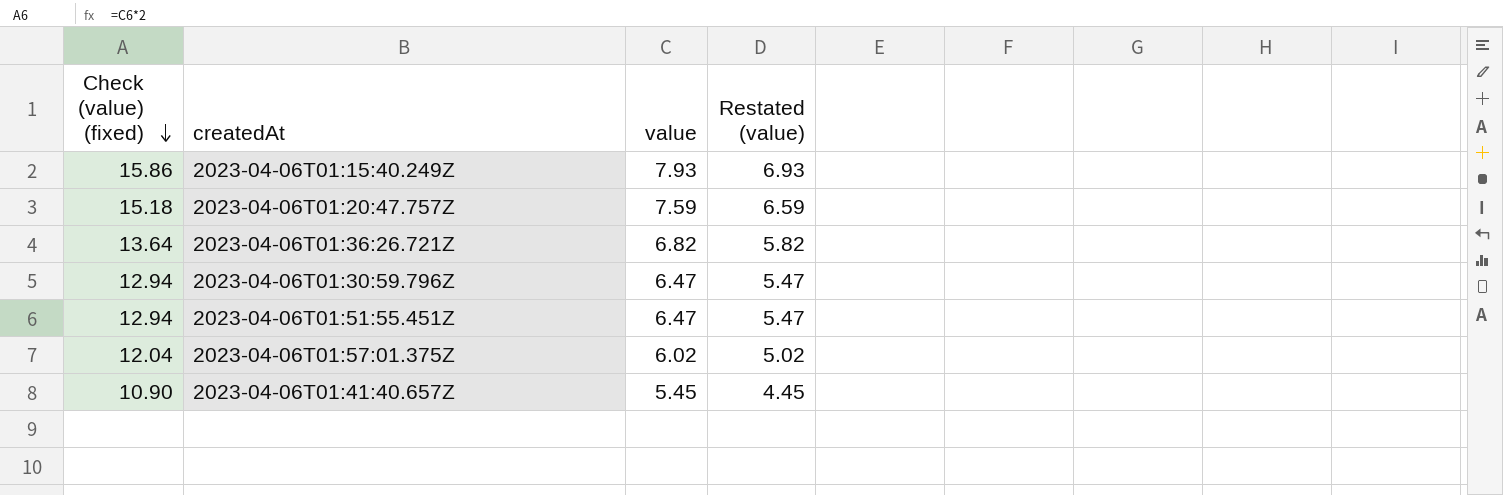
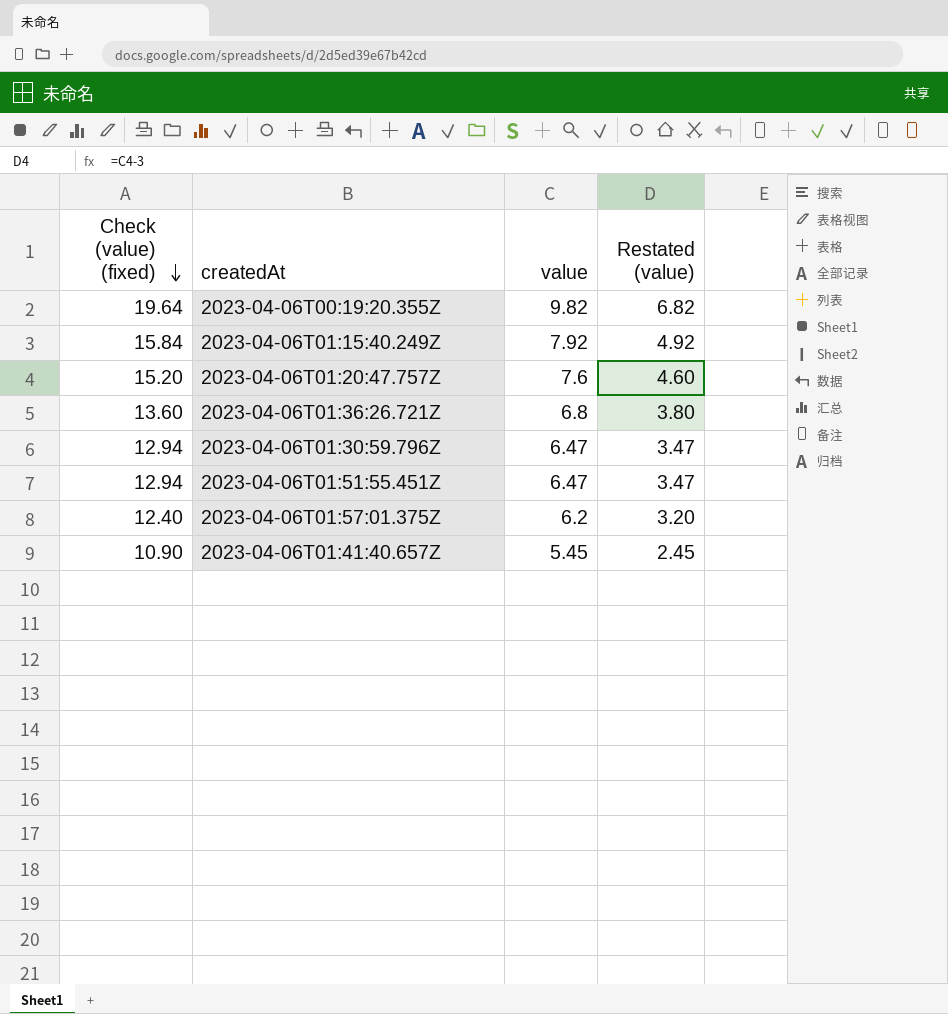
column Restated (value) | formula: [value] - 1 -> [value] - 3
row 2023-04-06T00:19:20.355Z: none -> 19.64 | 9.82 | 6.82
2023-04-06T01:15:40.249Z | Check (value) (fixed): 15.86 -> 15.84
2023-04-06T01:15:40.249Z | value: 7.93 -> 7.92
2023-04-06T01:20:47.757Z | Check (value) (fixed): 15.18 -> 15.20
2023-04-06T01:20:47.757Z | value: 7.59 -> 7.6
2023-04-06T01:36:26.721Z | Check (value) (fixed): 13.64 -> 13.60
2023-04-06T01:36:26.721Z | value: 6.82 -> 6.8
2023-04-06T01:57:01.375Z | Check (value) (fixed): 12.04 -> 12.40
2023-04-06T01:57:01.375Z | value: 6.02 -> 6.2

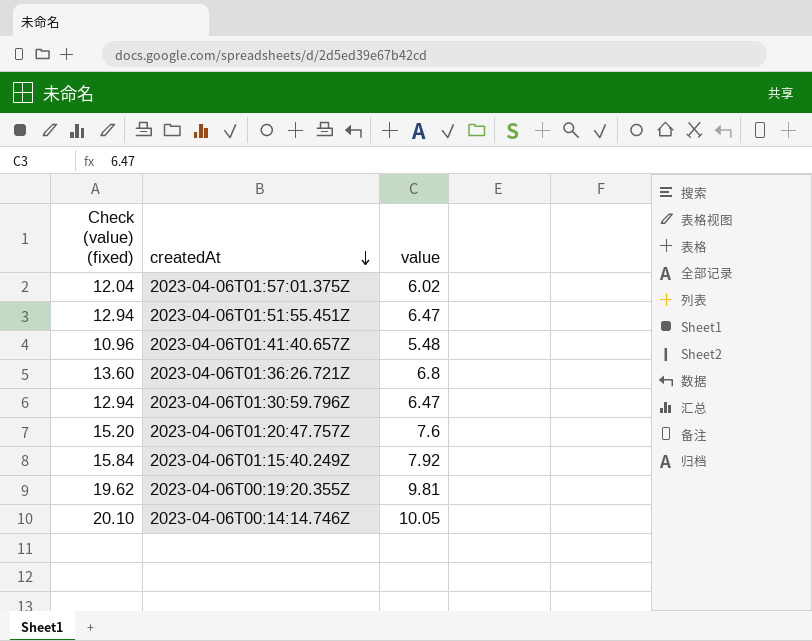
row order: Check (value) (fixed) descending -> createdAt descending
column Restated (value) | formula: [value] - 3 -> none
2023-04-06T01:57:01.375Z | Check (value) (fixed): 12.40 -> 12.04
2023-04-06T01:57:01.375Z | value: 6.2 -> 6.02
2023-04-06T01:41:40.657Z | Check (value) (fixed): 10.90 -> 10.96
2023-04-06T01:41:40.657Z | value: 5.45 -> 5.48
2023-04-06T00:19:20.355Z | Check (value) (fixed): 19.64 -> 19.62
2023-04-06T00:19:20.355Z | value: 9.82 -> 9.81
row 2023-04-06T00:14:14.746Z: none -> 20.10 | 10.05

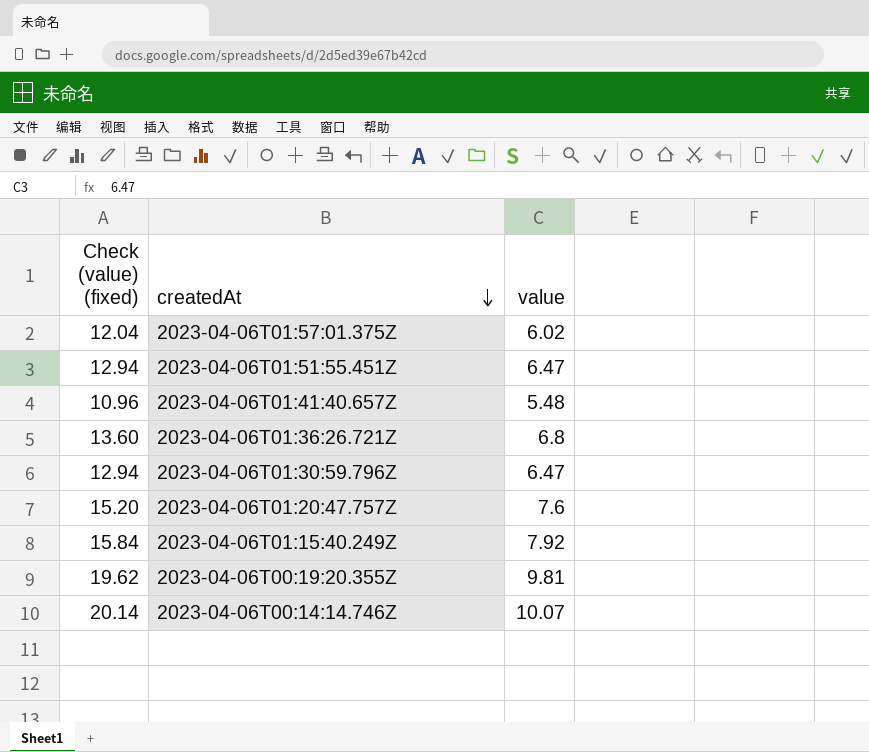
2023-04-06T00:14:14.746Z | Check (value) (fixed): 20.10 -> 20.14
2023-04-06T00:14:14.746Z | value: 10.05 -> 10.07

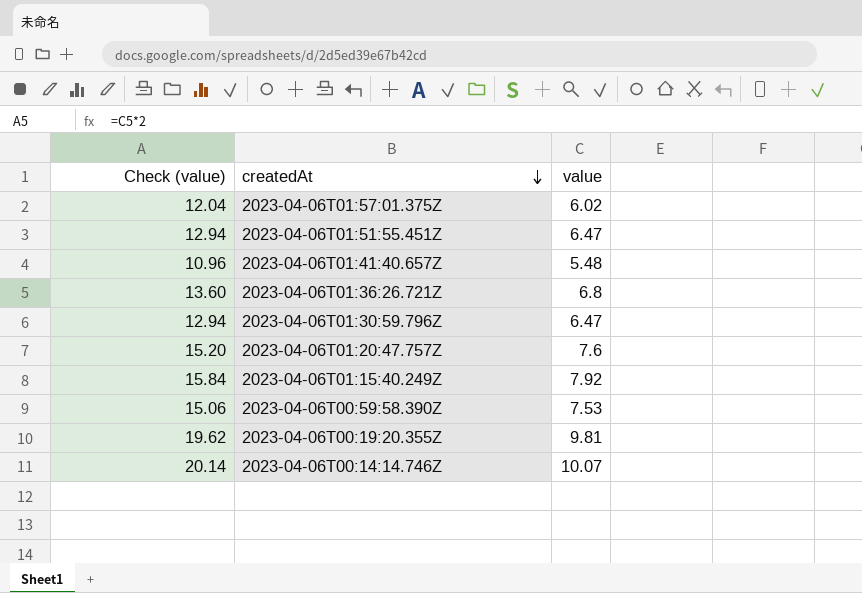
column name: Check (value) (fixed) -> Check (value)
row 2023-04-06T00:59:58.390Z: none -> 15.06 | 7.53

